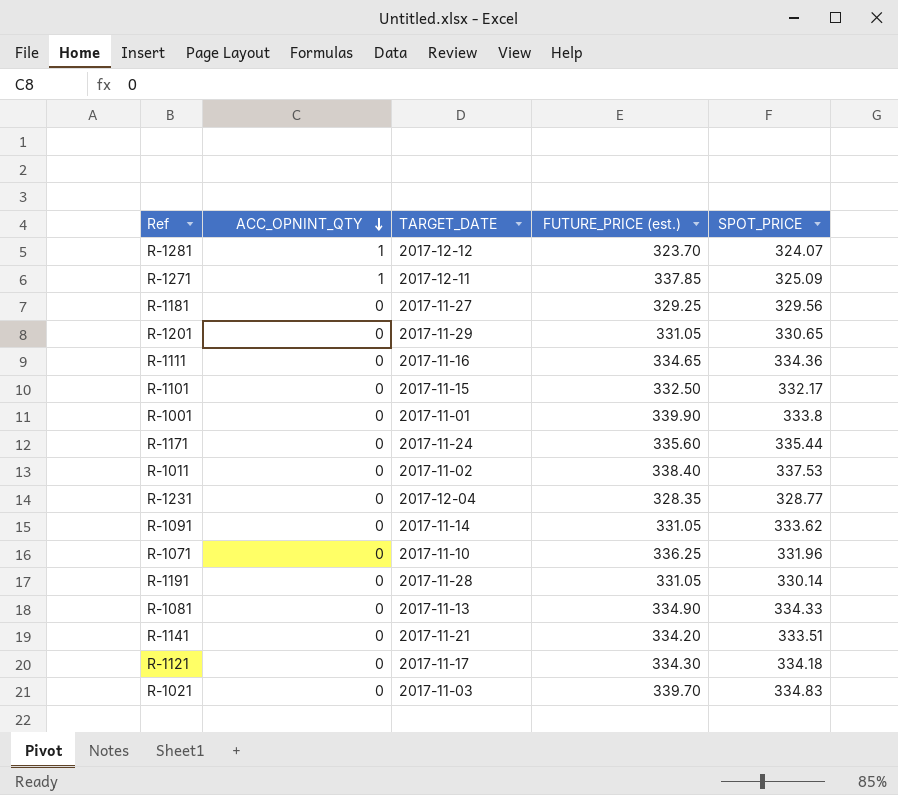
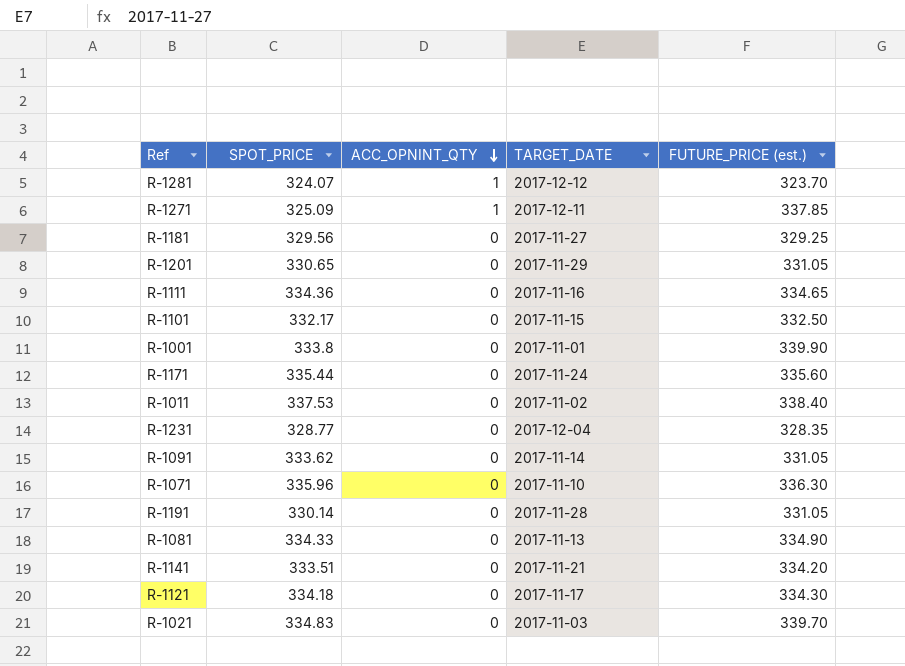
column SPOT_PRICE | position: 5 -> 2
R-1071 | SPOT_PRICE: 331.96 -> 335.96
R-1071 | FUTURE_PRICE (est.): 336.25 -> 336.30

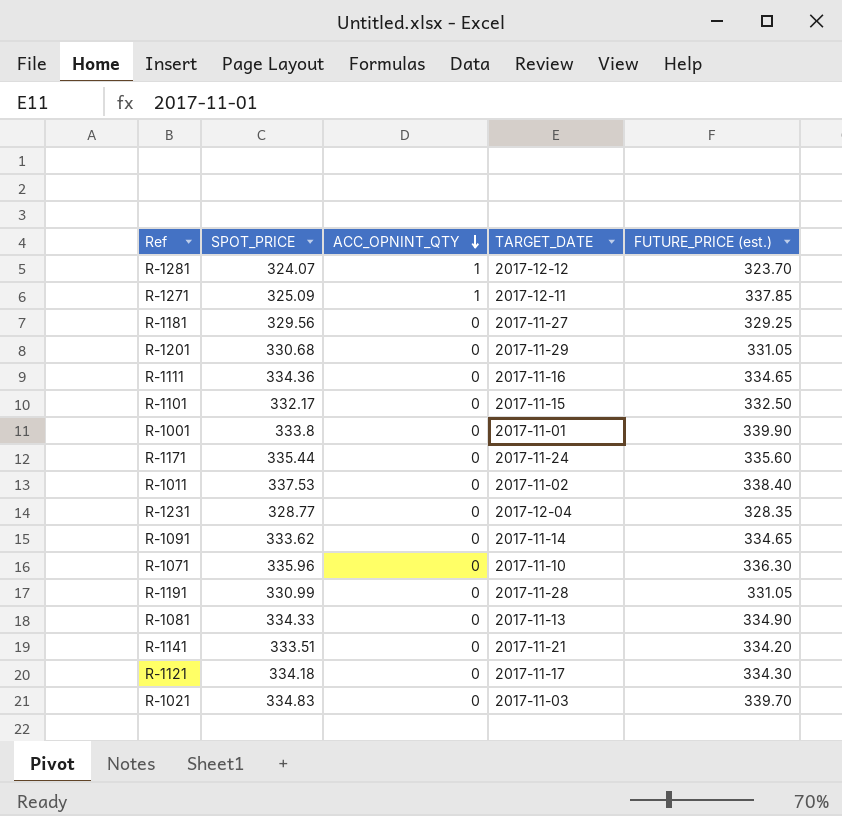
R-1201 | SPOT_PRICE: 330.65 -> 330.68
R-1091 | FUTURE_PRICE (est.): 331.05 -> 334.65
R-1191 | SPOT_PRICE: 330.14 -> 330.99

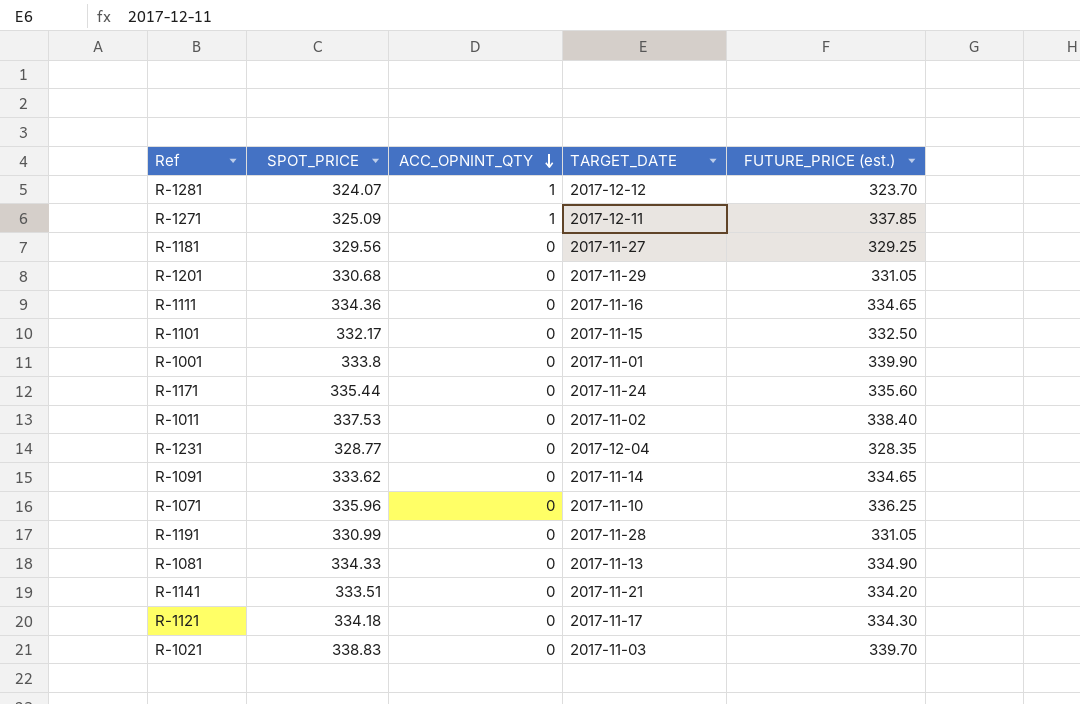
R-1071 | FUTURE_PRICE (est.): 336.30 -> 336.25
R-1021 | SPOT_PRICE: 334.83 -> 338.83

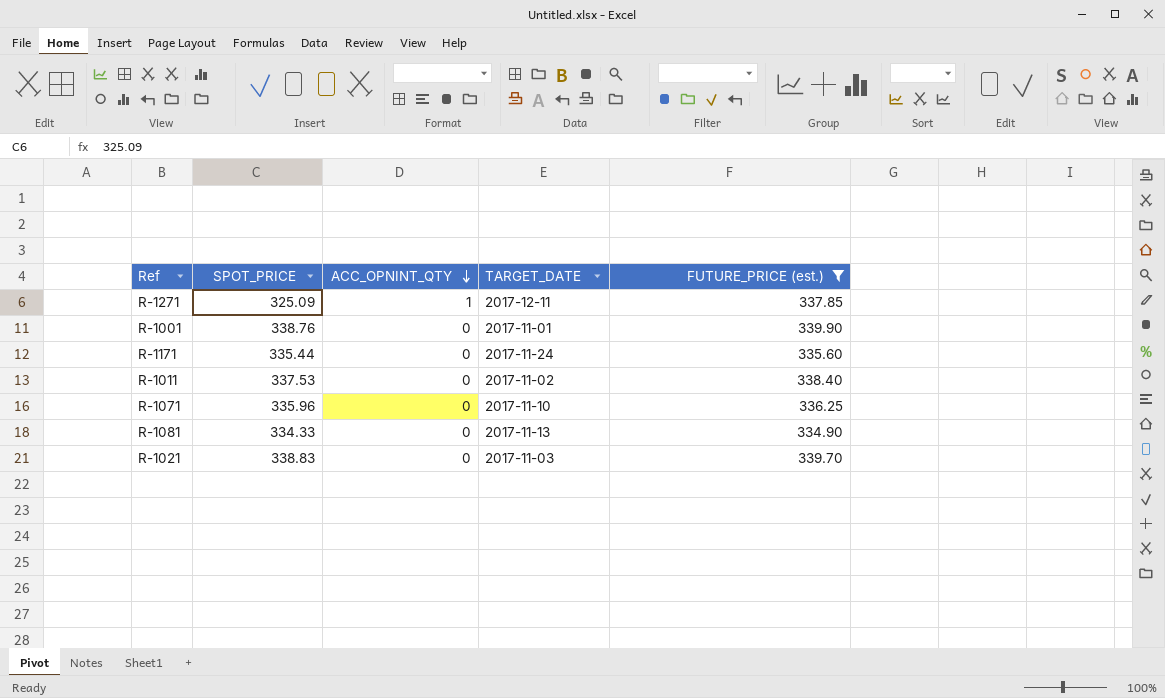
filter: none -> FUTURE_PRICE (est.) >= 334.90
R-1001 | SPOT_PRICE: 333.8 -> 338.76

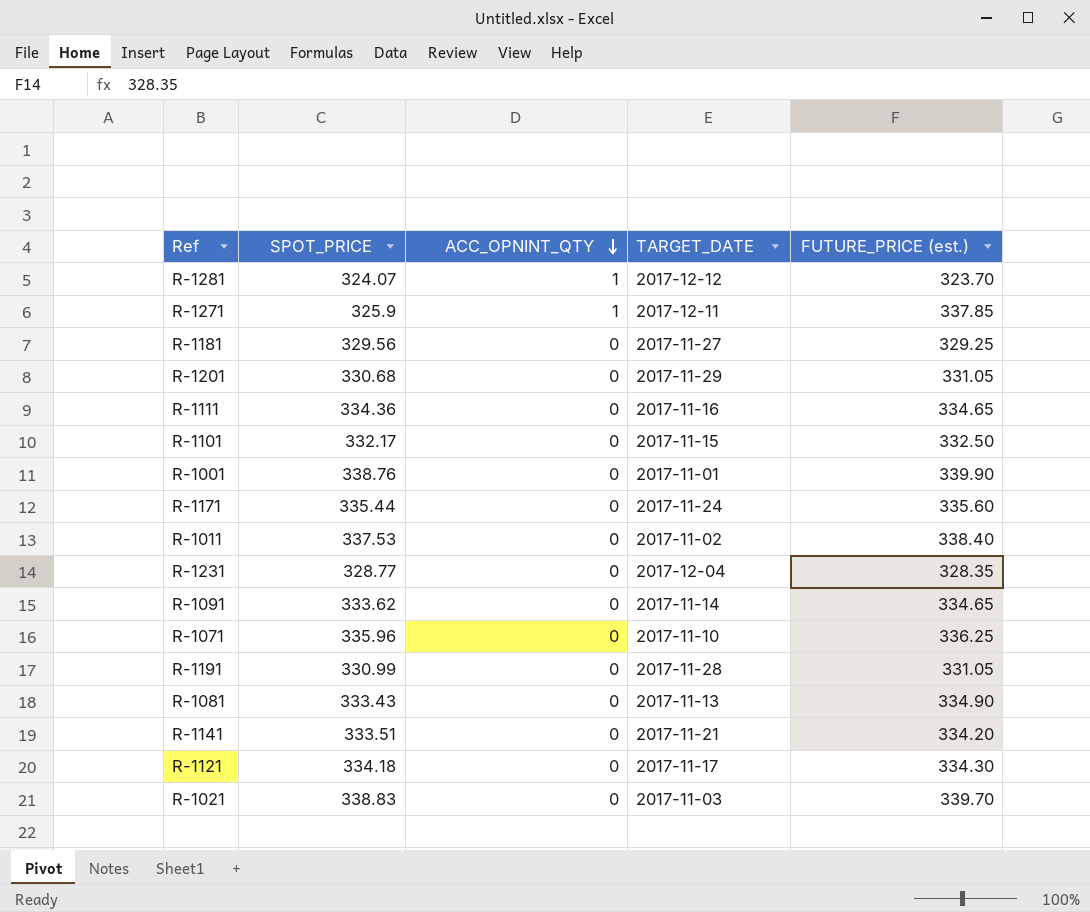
filter: FUTURE_PRICE (est.) >= 334.90 -> none
R-1271 | SPOT_PRICE: 325.09 -> 325.9
R-1081 | SPOT_PRICE: 334.33 -> 333.43

